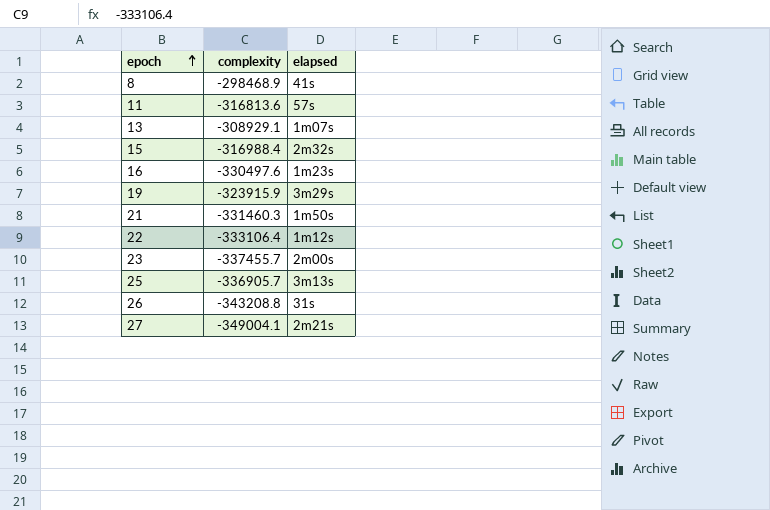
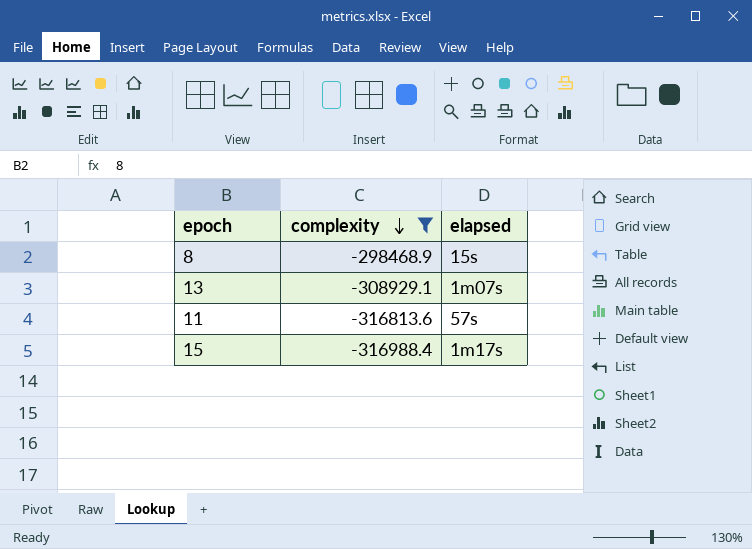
filter: none -> complexity >= -316988.4
row order: epoch ascending -> complexity descending
8 | elapsed: 41s -> 15s
15 | elapsed: 2m32s -> 1m17s

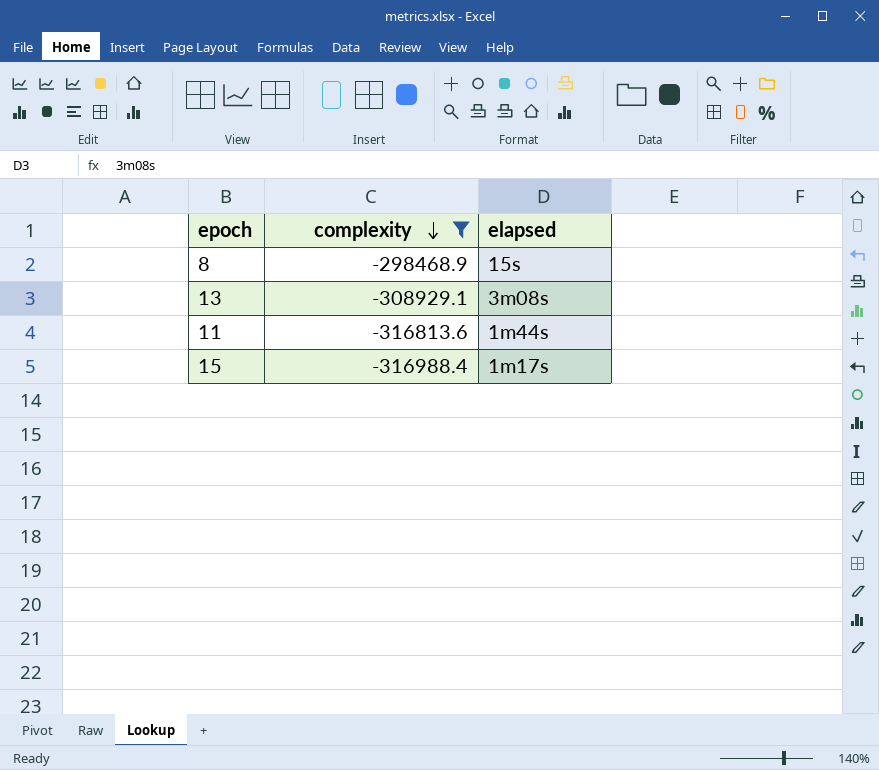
13 | elapsed: 1m07s -> 3m08s
11 | elapsed: 57s -> 1m44s

